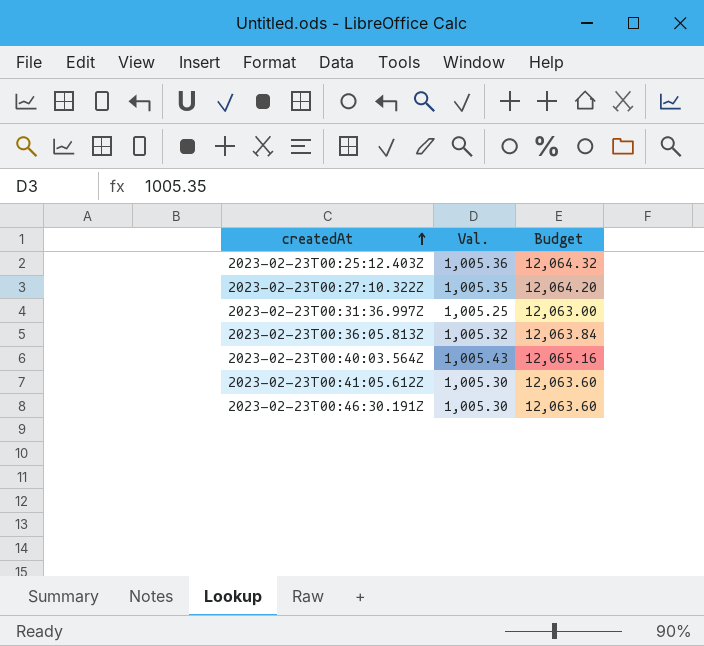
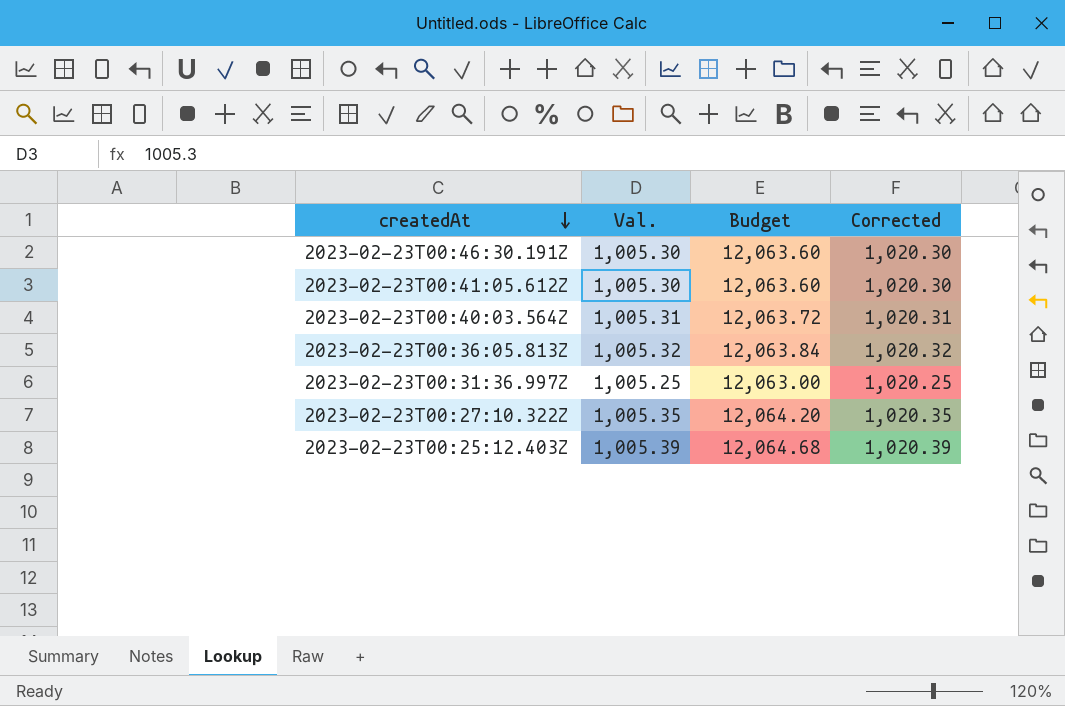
row order: createdAt ascending -> createdAt descending
column Corrected | formula: none -> [Val.] + 15
2023-02-23T00:40:03.564Z | Val.: 1,005.43 -> 1,005.31
2023-02-23T00:40:03.564Z | Budget: 12,065.16 -> 12,063.72
2023-02-23T00:25:12.403Z | Val.: 1,005.36 -> 1,005.39
2023-02-23T00:25:12.403Z | Budget: 12,064.32 -> 12,064.68

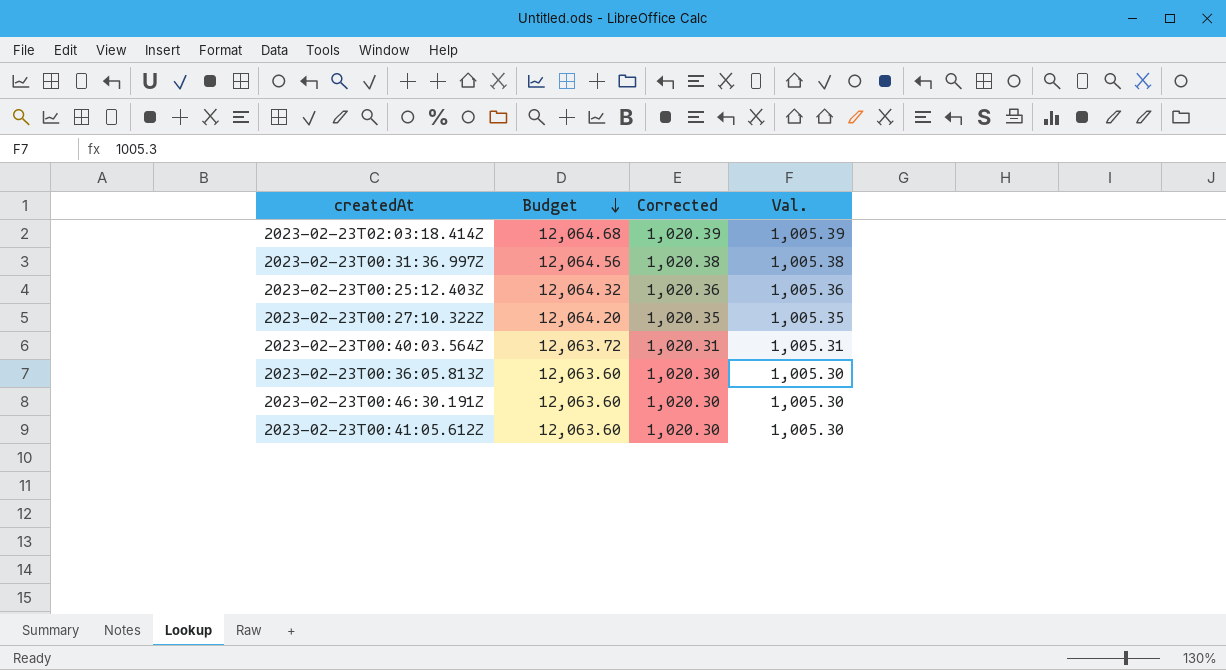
row order: createdAt descending -> Budget descending
column Val. | position: 2 -> 4
row 2023-02-23T02:03:18.414Z: none -> 12,064.68 | 1,020.39 | 1,005.39
2023-02-23T00:31:36.997Z | Budget: 12,063.00 -> 12,064.56
2023-02-23T00:31:36.997Z | Corrected: 1,020.25 -> 1,020.38
2023-02-23T00:31:36.997Z | Val.: 1,005.25 -> 1,005.38
2023-02-23T00:25:12.403Z | Budget: 12,064.68 -> 12,064.32
2023-02-23T00:25:12.403Z | Corrected: 1,020.39 -> 1,020.36
2023-02-23T00:25:12.403Z | Val.: 1,005.39 -> 1,005.36
2023-02-23T00:36:05.813Z | Budget: 12,063.84 -> 12,063.60
2023-02-23T00:36:05.813Z | Corrected: 1,020.32 -> 1,020.30
2023-02-23T00:36:05.813Z | Val.: 1,005.32 -> 1,005.30

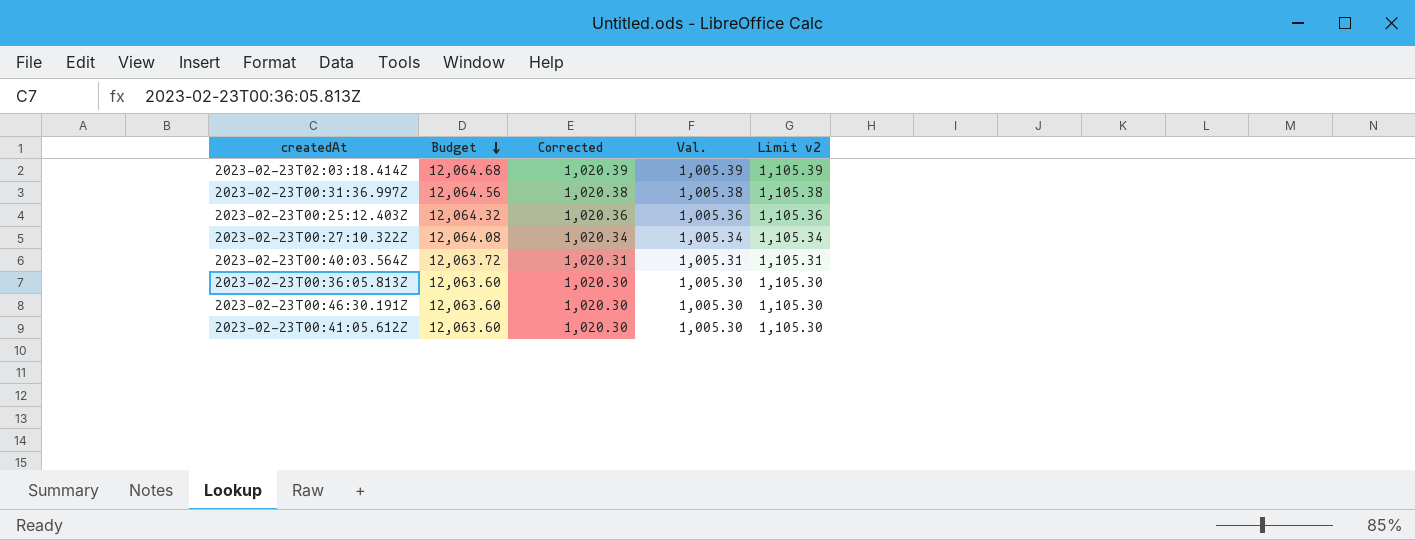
column Limit v2 | formula: none -> [Val.] + 100
2023-02-23T00:27:10.322Z | Budget: 12,064.20 -> 12,064.08
2023-02-23T00:27:10.322Z | Corrected: 1,020.35 -> 1,020.34
2023-02-23T00:27:10.322Z | Val.: 1,005.35 -> 1,005.34

